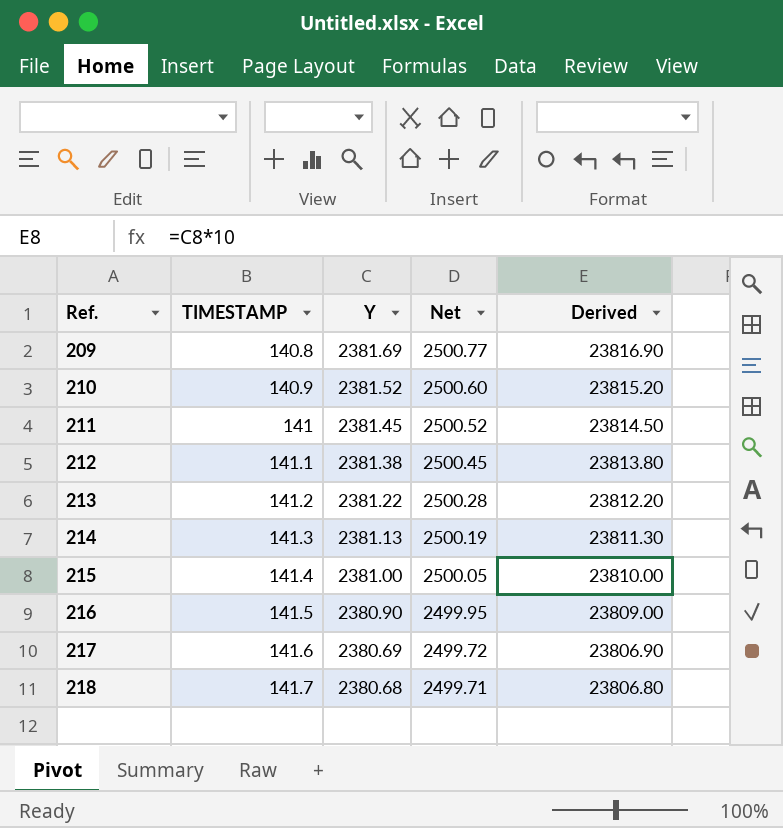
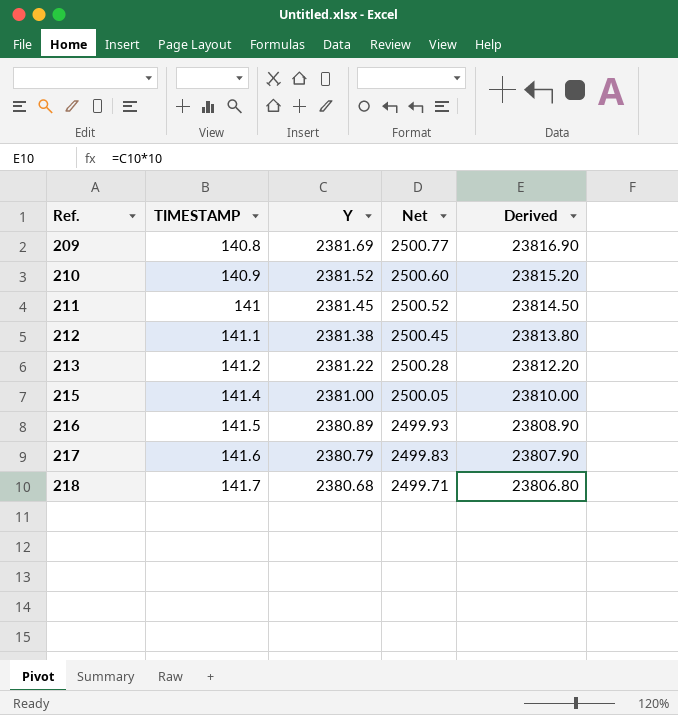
row 214: 141.3 | 2381.13 | 2500.19 | 23811.30 -> none
216 | Y: 2380.90 -> 2380.89
216 | Net: 2499.95 -> 2499.93
216 | Derived: 23809.00 -> 23808.90
217 | Y: 2380.69 -> 2380.79
217 | Net: 2499.72 -> 2499.83
217 | Derived: 23806.90 -> 23807.90

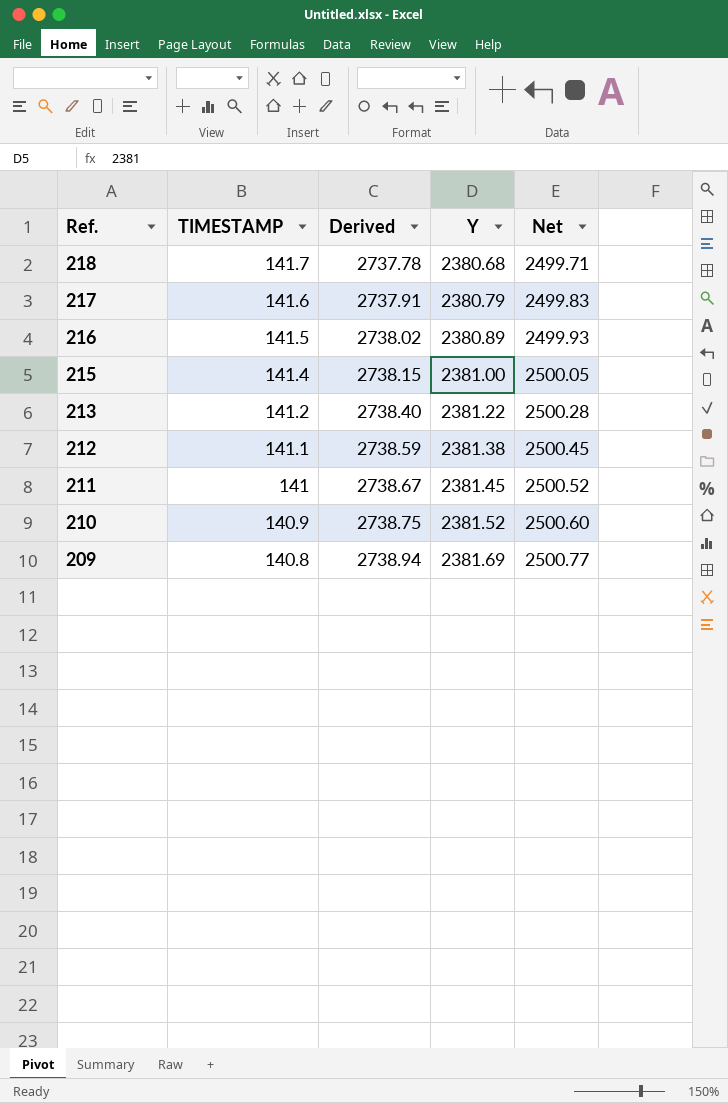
row order: Ref. ascending -> Ref. descending
column Derived | formula: [Y] * 10 -> [Y] * 1.15
column Derived | position: 5 -> 3

